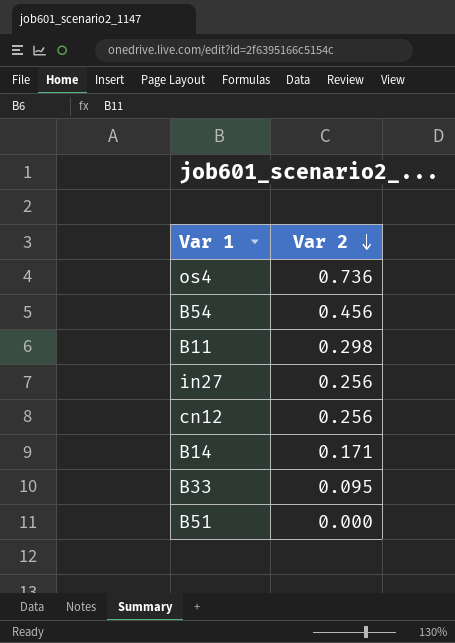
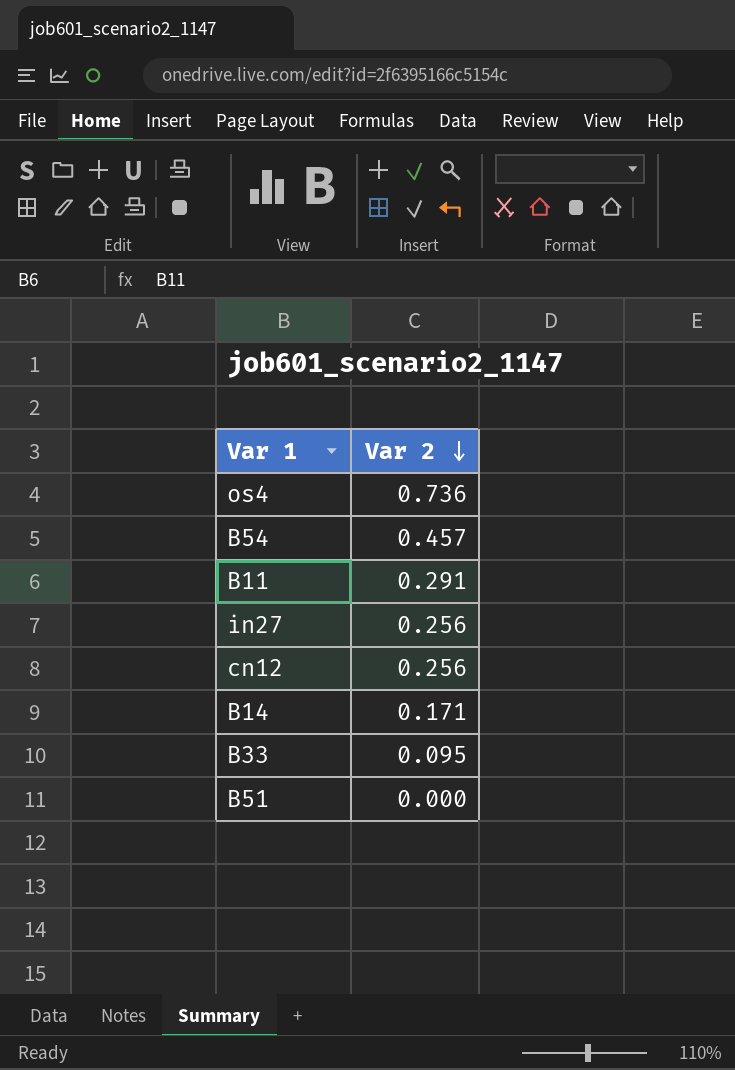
B54 | Var 2: 0.456 -> 0.457
B11 | Var 2: 0.298 -> 0.291

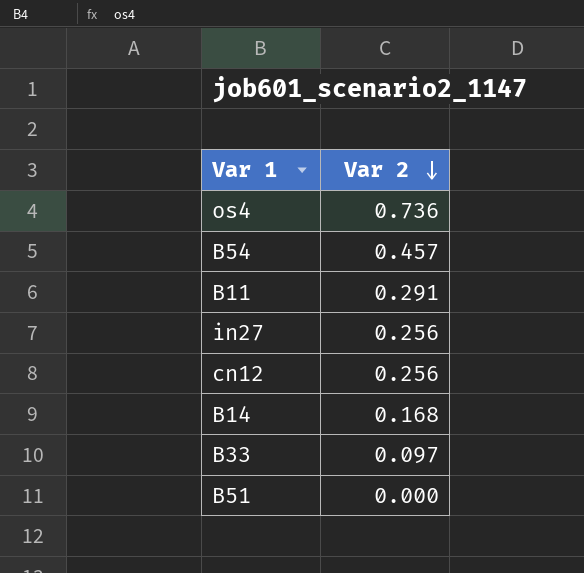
B14 | Var 2: 0.171 -> 0.168
B33 | Var 2: 0.095 -> 0.097

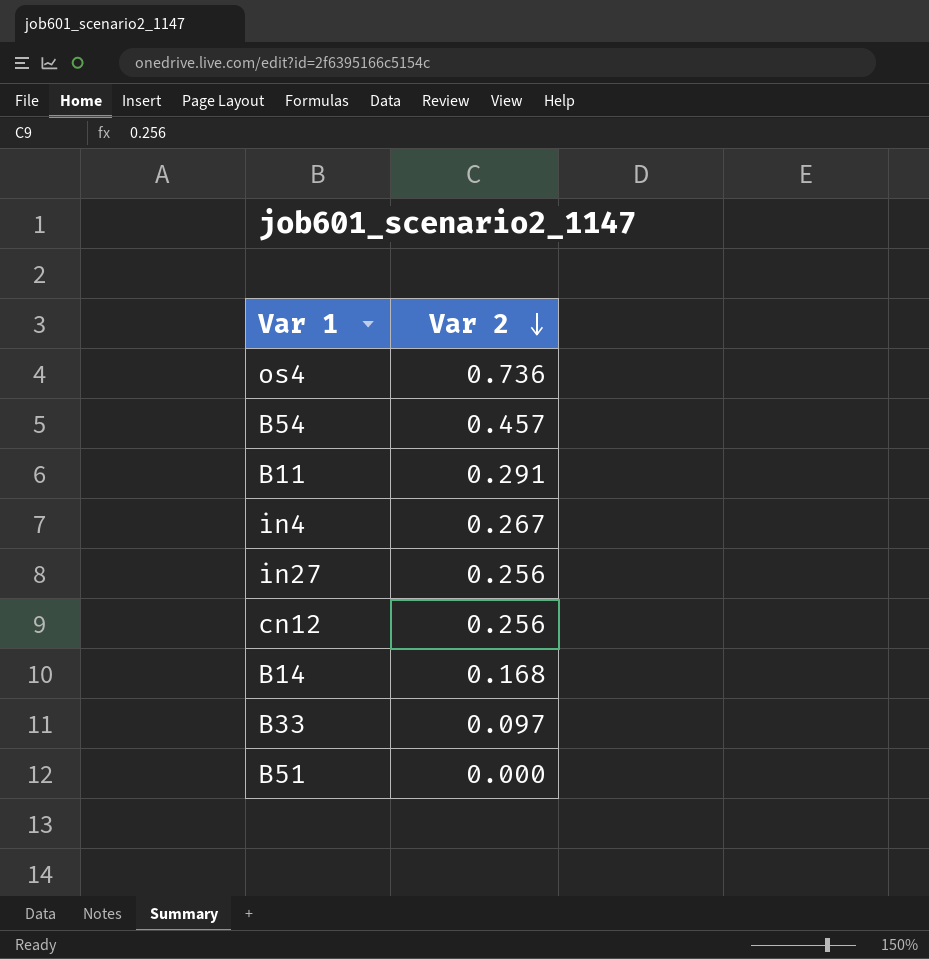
row in4: none -> 0.267

